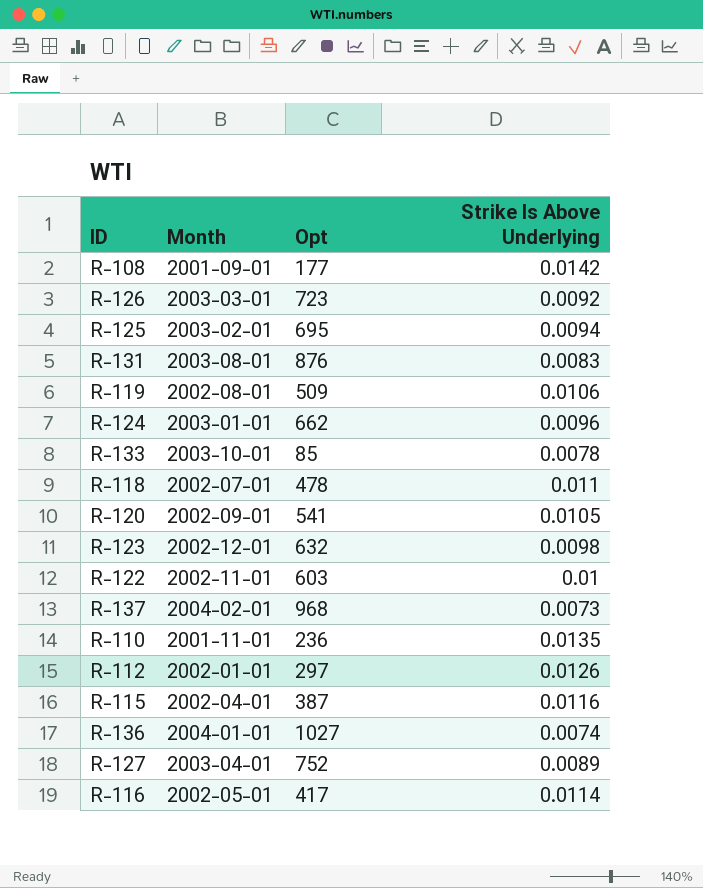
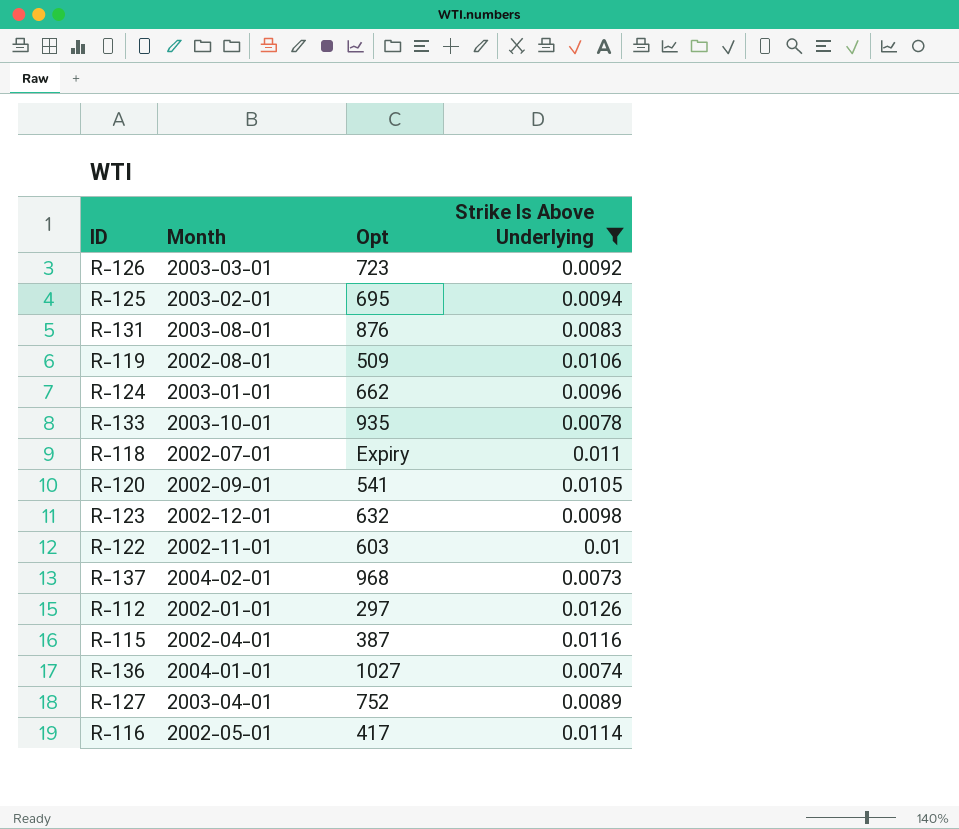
filter: none -> Strike Is Above Underlying <= 0.0126
R-133 | Opt: 85 -> 935
R-118 | Opt: 478 -> Expiry

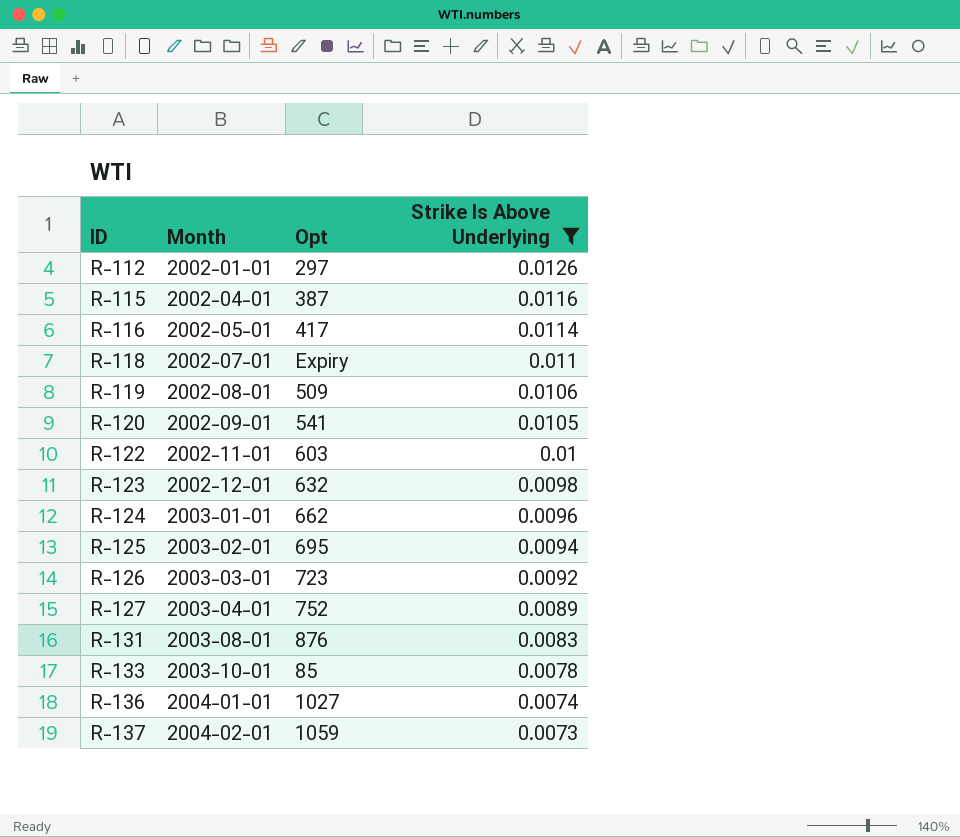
row order: none -> ID ascending
R-133 | Opt: 935 -> 85
R-137 | Opt: 968 -> 1059

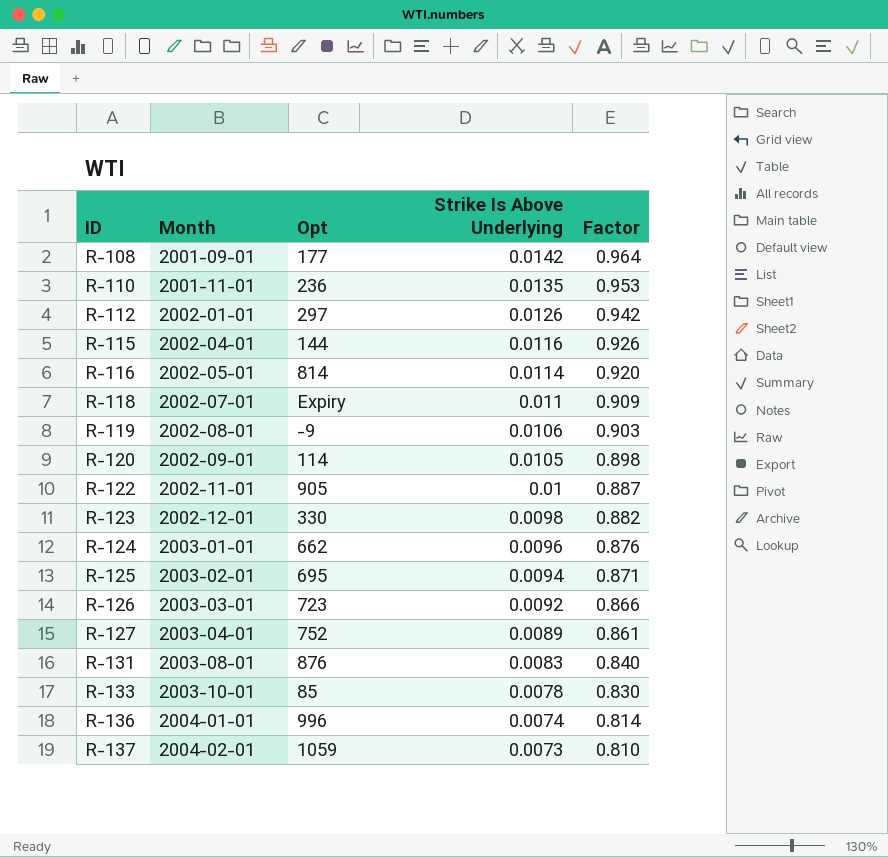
filter: Strike Is Above Underlying <= 0.0126 -> none
column Factor | position: none -> 5
R-115 | Opt: 387 -> 144
R-116 | Opt: 417 -> 814
R-119 | Opt: 509 -> -9
R-120 | Opt: 541 -> 114
R-122 | Opt: 603 -> 905
R-123 | Opt: 632 -> 330
R-136 | Opt: 1027 -> 996

